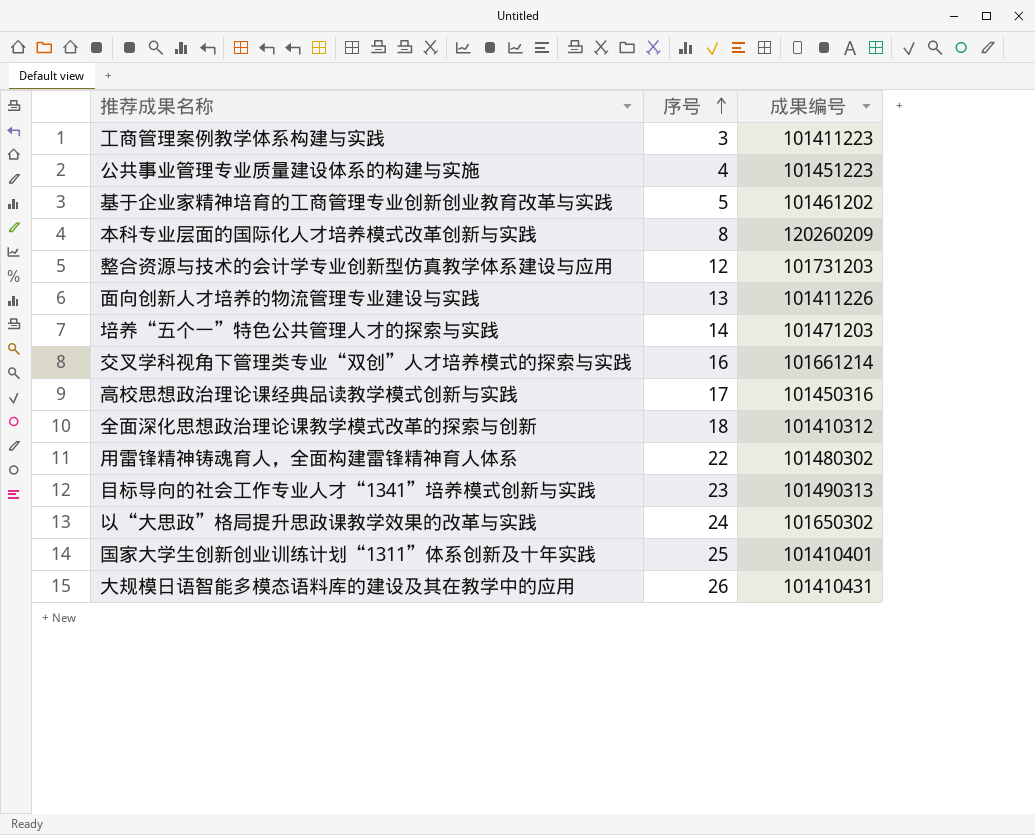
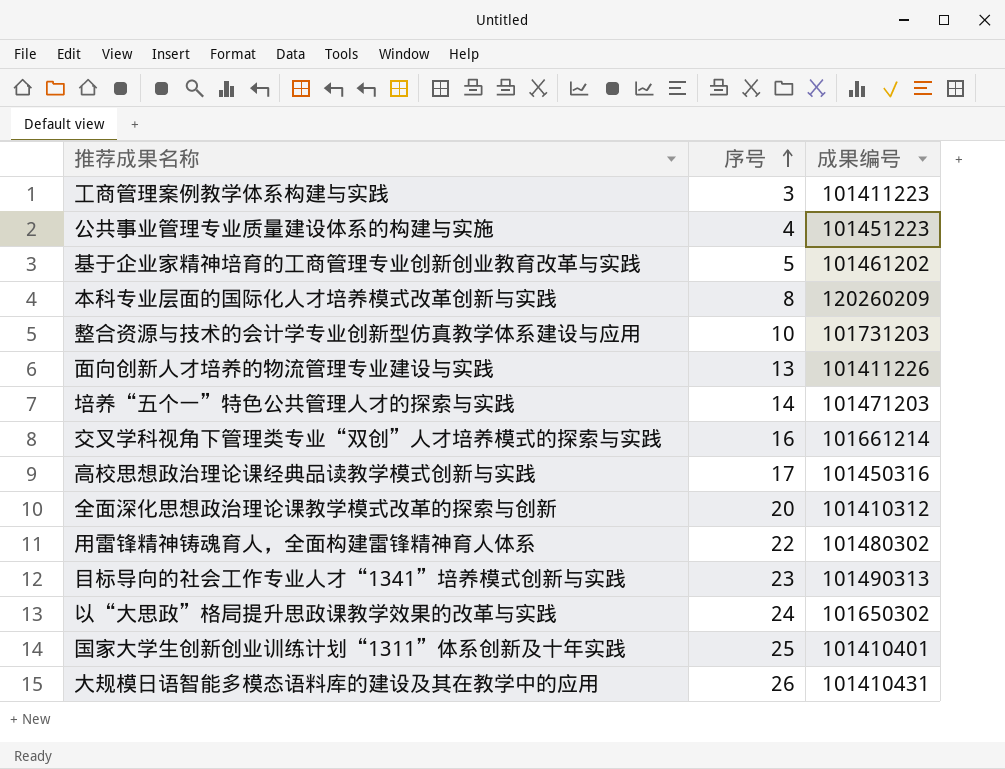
整合资源与技术的会计学专业创新型仿真教学体系建设与应用 | 序号: 12 -> 10
全面深化思想政治理论课教学模式改革的探索与创新 | 序号: 18 -> 20

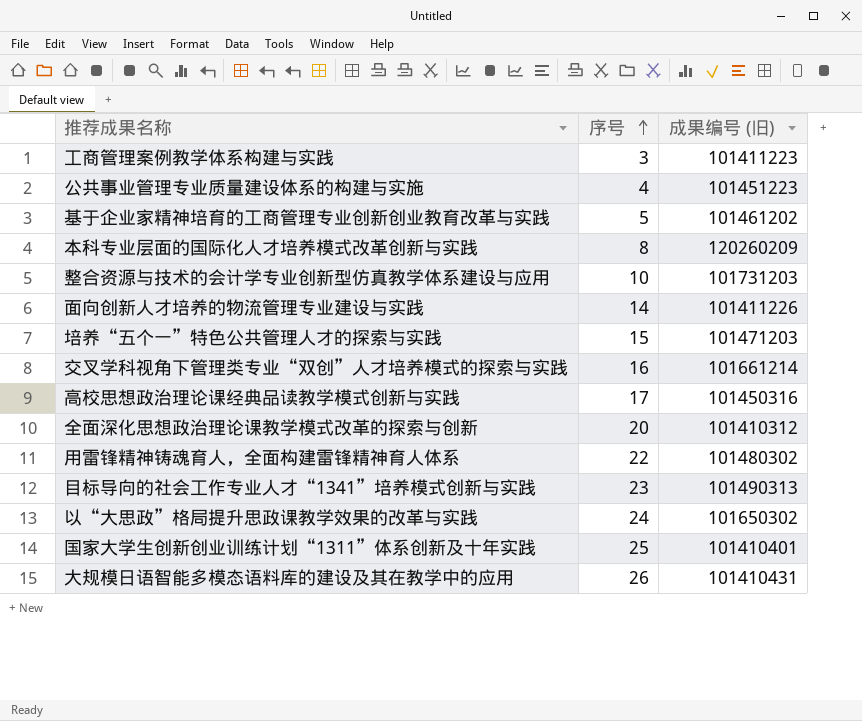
column name: 成果编号 -> 成果编号 (旧)
面向创新人才培养的物流管理专业建设与实践 | 序号: 13 -> 14
培养“五个一”特色公共管理人才的探索与实践 | 序号: 14 -> 15

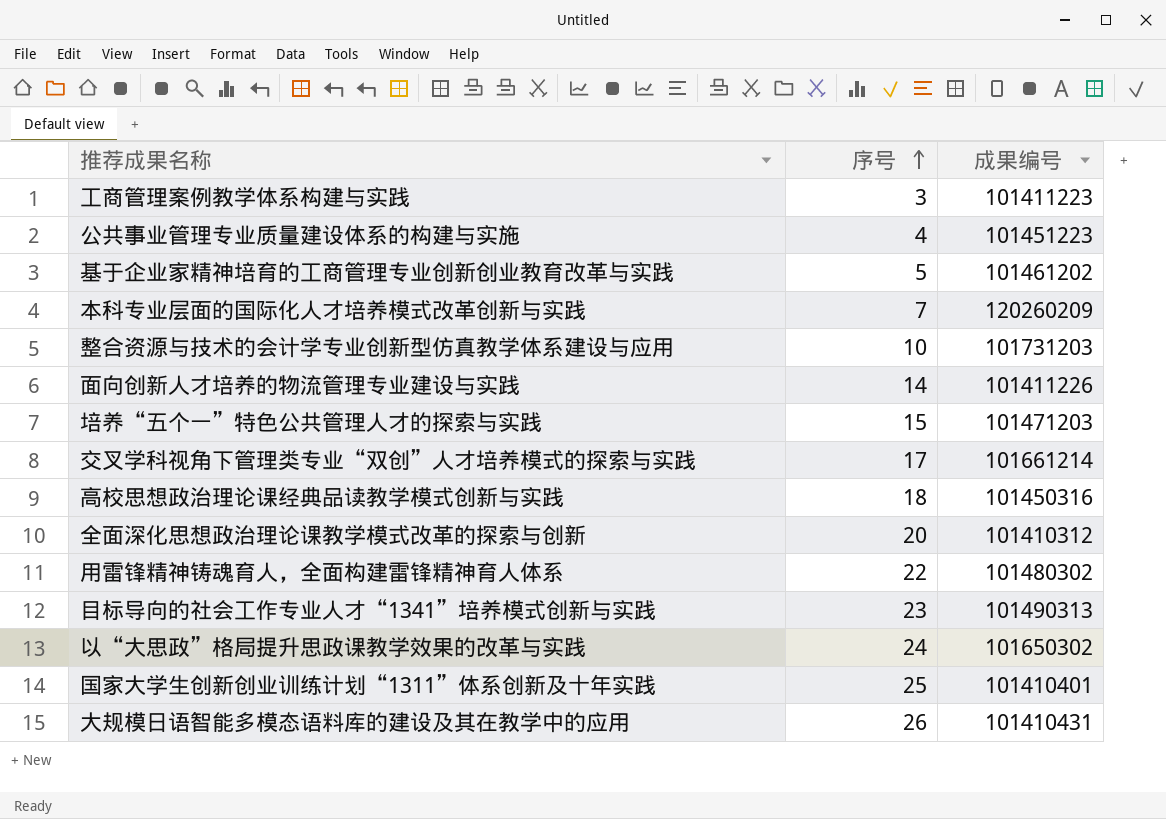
column name: 成果编号 (旧) -> 成果编号
本科专业层面的国际化人才培养模式改革创新与实践 | 序号: 8 -> 7
交叉学科视角下管理类专业“双创”人才培养模式的探索与实践 | 序号: 16 -> 17
高校思想政治理论课经典品读教学模式创新与实践 | 序号: 17 -> 18

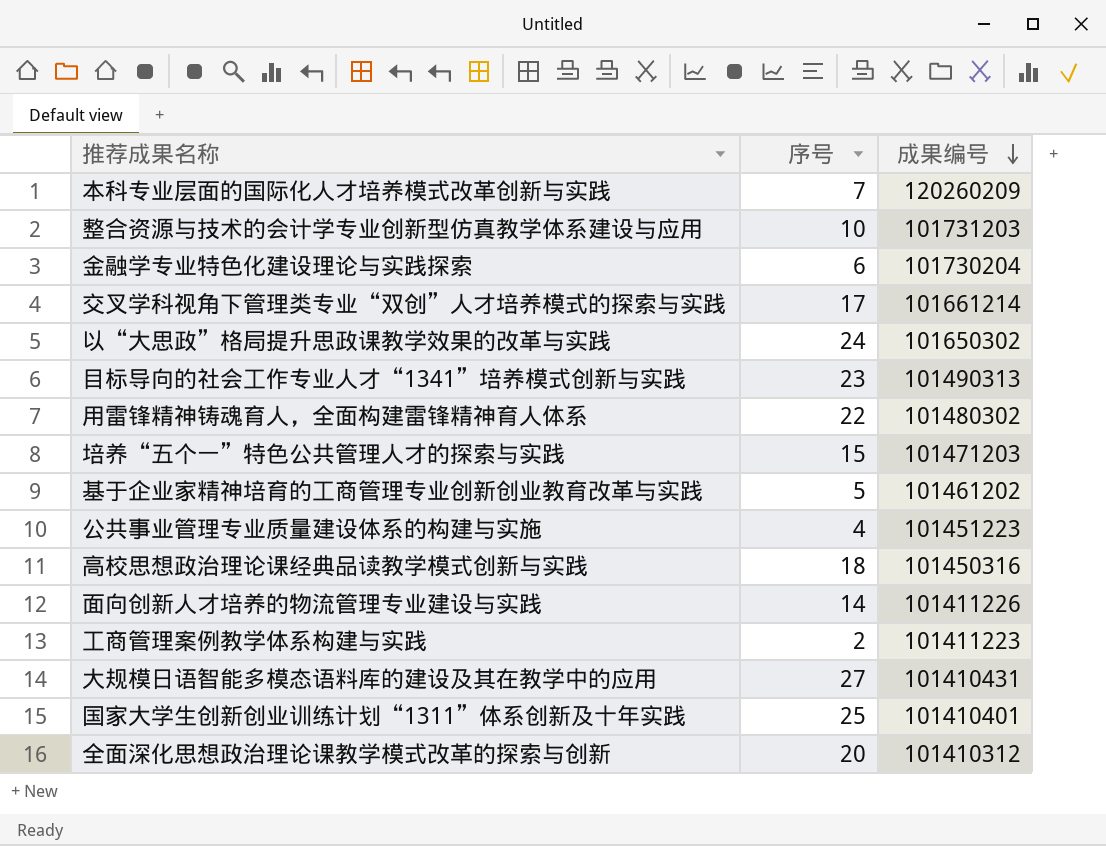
row order: 序号 ascending -> 成果编号 descending
row 金融学专业特色化建设理论与实践探索: none -> 6 | 101730204
工商管理案例教学体系构建与实践 | 序号: 3 -> 2
大规模日语智能多模态语料库的建设及其在教学中的应用 | 序号: 26 -> 27

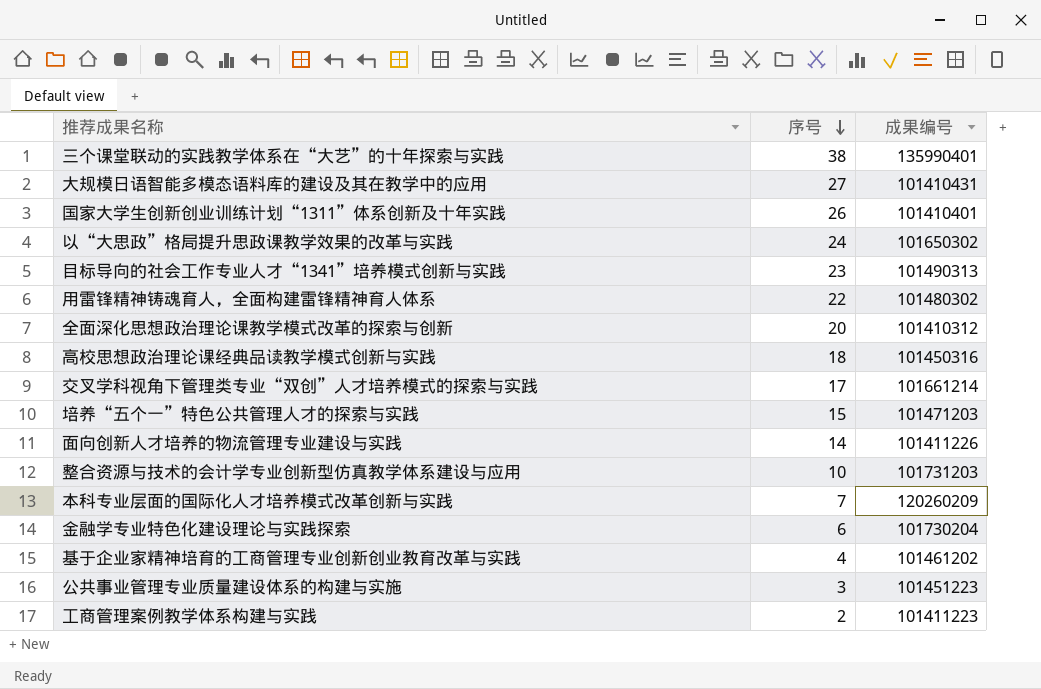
row order: 成果编号 descending -> 序号 descending
row 三个课堂联动的实践教学体系在“大艺”的十年探索与实践: none -> 38 | 135990401
国家大学生创新创业训练计划“1311”体系创新及十年实践 | 序号: 25 -> 26
基于企业家精神培育的工商管理专业创新创业教育改革与实践 | 序号: 5 -> 4
公共事业管理专业质量建设体系的构建与实施 | 序号: 4 -> 3

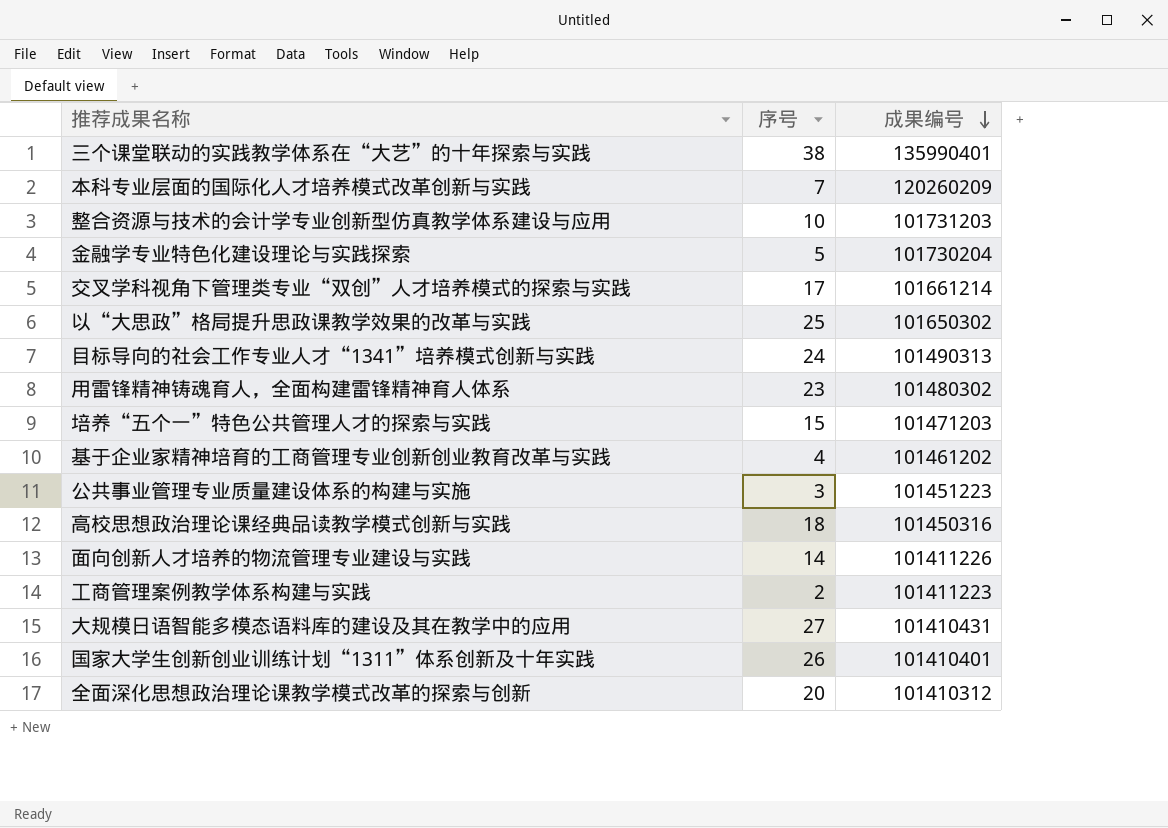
row order: 序号 descending -> 成果编号 descending
金融学专业特色化建设理论与实践探索 | 序号: 6 -> 5
以“大思政”格局提升思政课教学效果的改革与实践 | 序号: 24 -> 25
目标导向的社会工作专业人才“1341”培养模式创新与实践 | 序号: 23 -> 24
用雷锋精神铸魂育人，全面构建雷锋精神育人体系 | 序号: 22 -> 23

